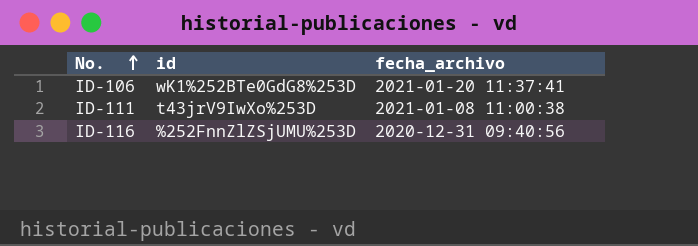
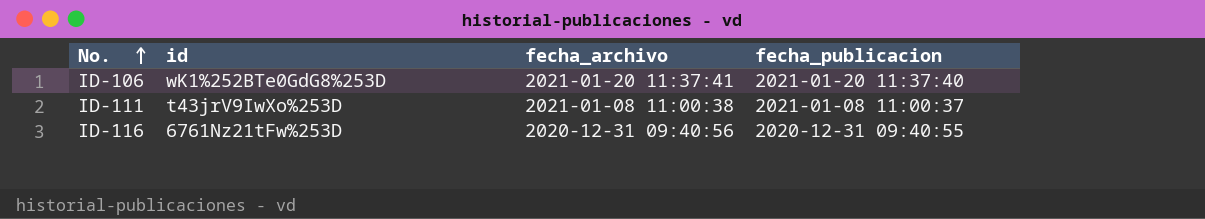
column fecha_publicacion | position: none -> 4
ID-116 | id: %252FnnZlZSjUMU%253D -> 6761Nz21tFw%253D

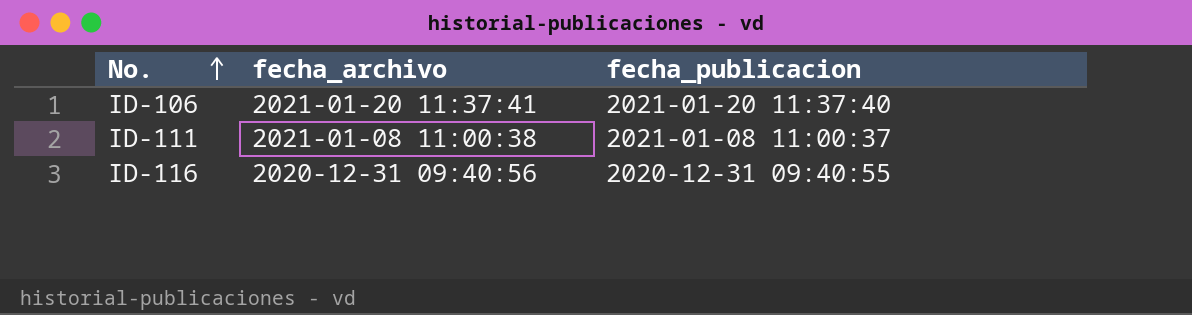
column id | position: 2 -> none

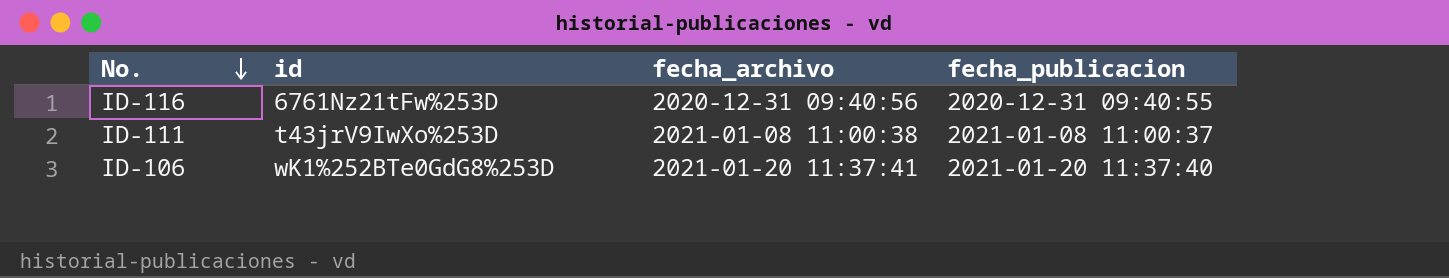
row order: No. ascending -> No. descending
column id | position: none -> 2

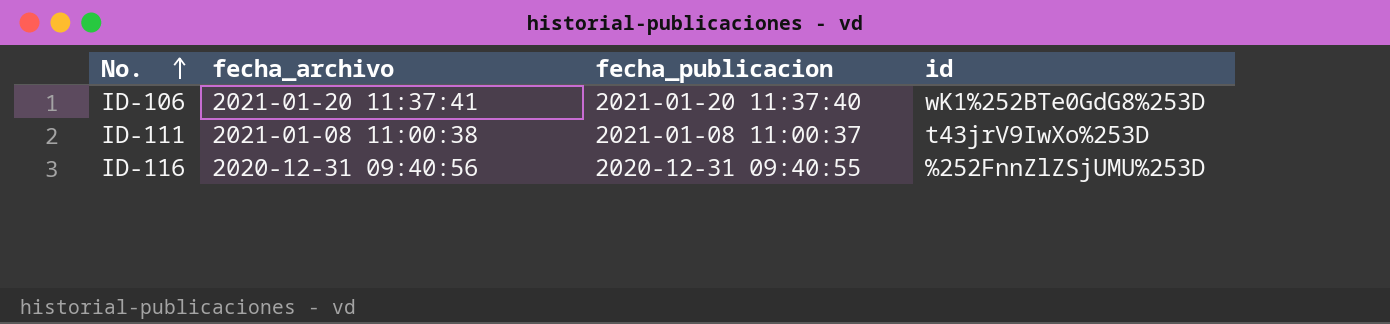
row order: No. descending -> No. ascending
column id | position: 2 -> 4
ID-116 | id: 6761Nz21tFw%253D -> %252FnnZlZSjUMU%253D

